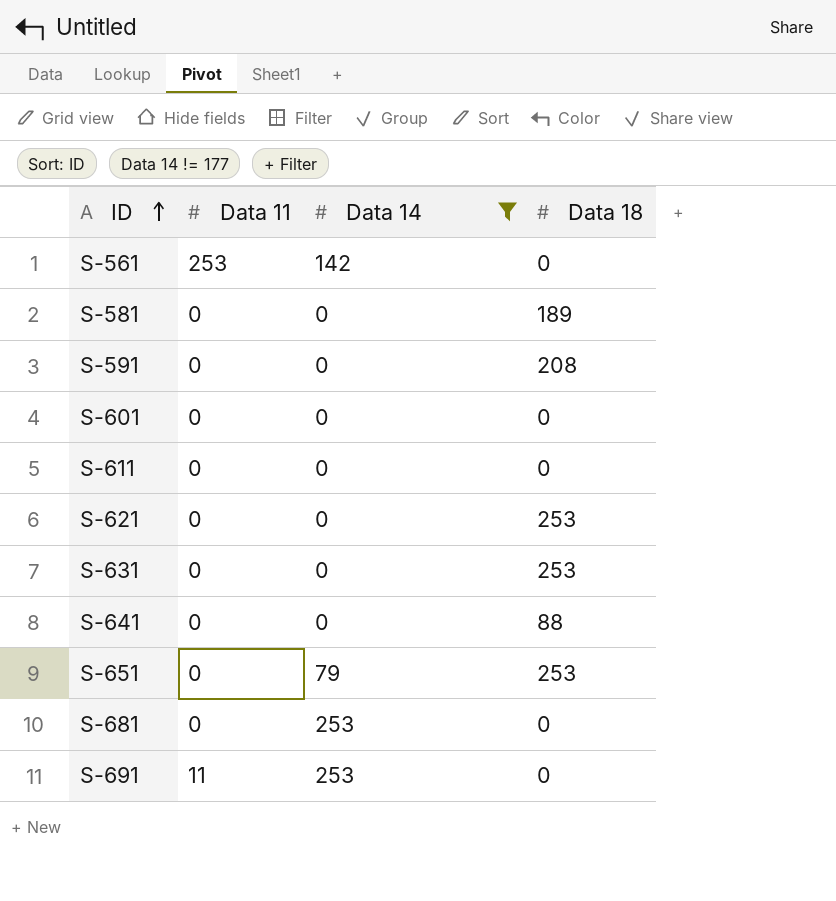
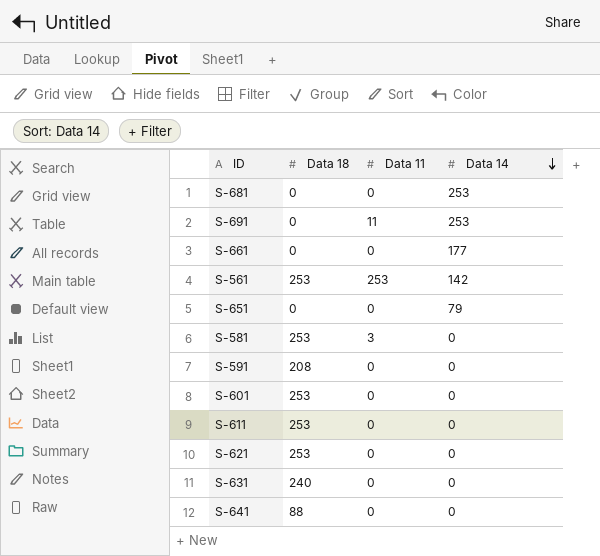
filter: Data 14 != 177 -> none
row order: ID ascending -> Data 14 descending
column Data 18 | position: 4 -> 2
S-561 | Data 18: 0 -> 253
S-651 | Data 18: 253 -> 0
S-581 | Data 18: 189 -> 253
S-581 | Data 11: 0 -> 3
S-601 | Data 18: 0 -> 253
S-611 | Data 18: 0 -> 253
S-631 | Data 18: 253 -> 240

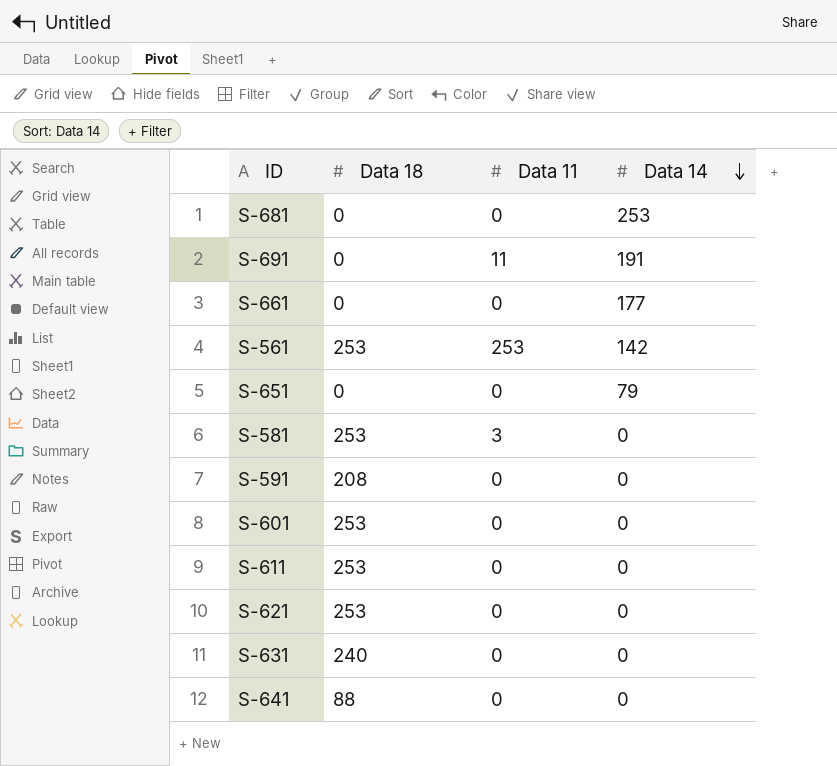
S-691 | Data 14: 253 -> 191

